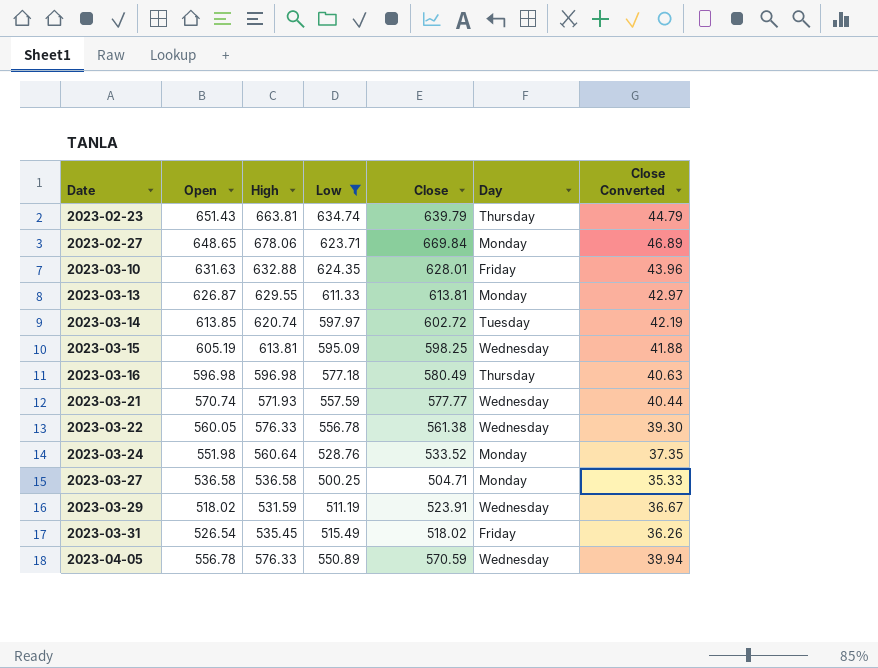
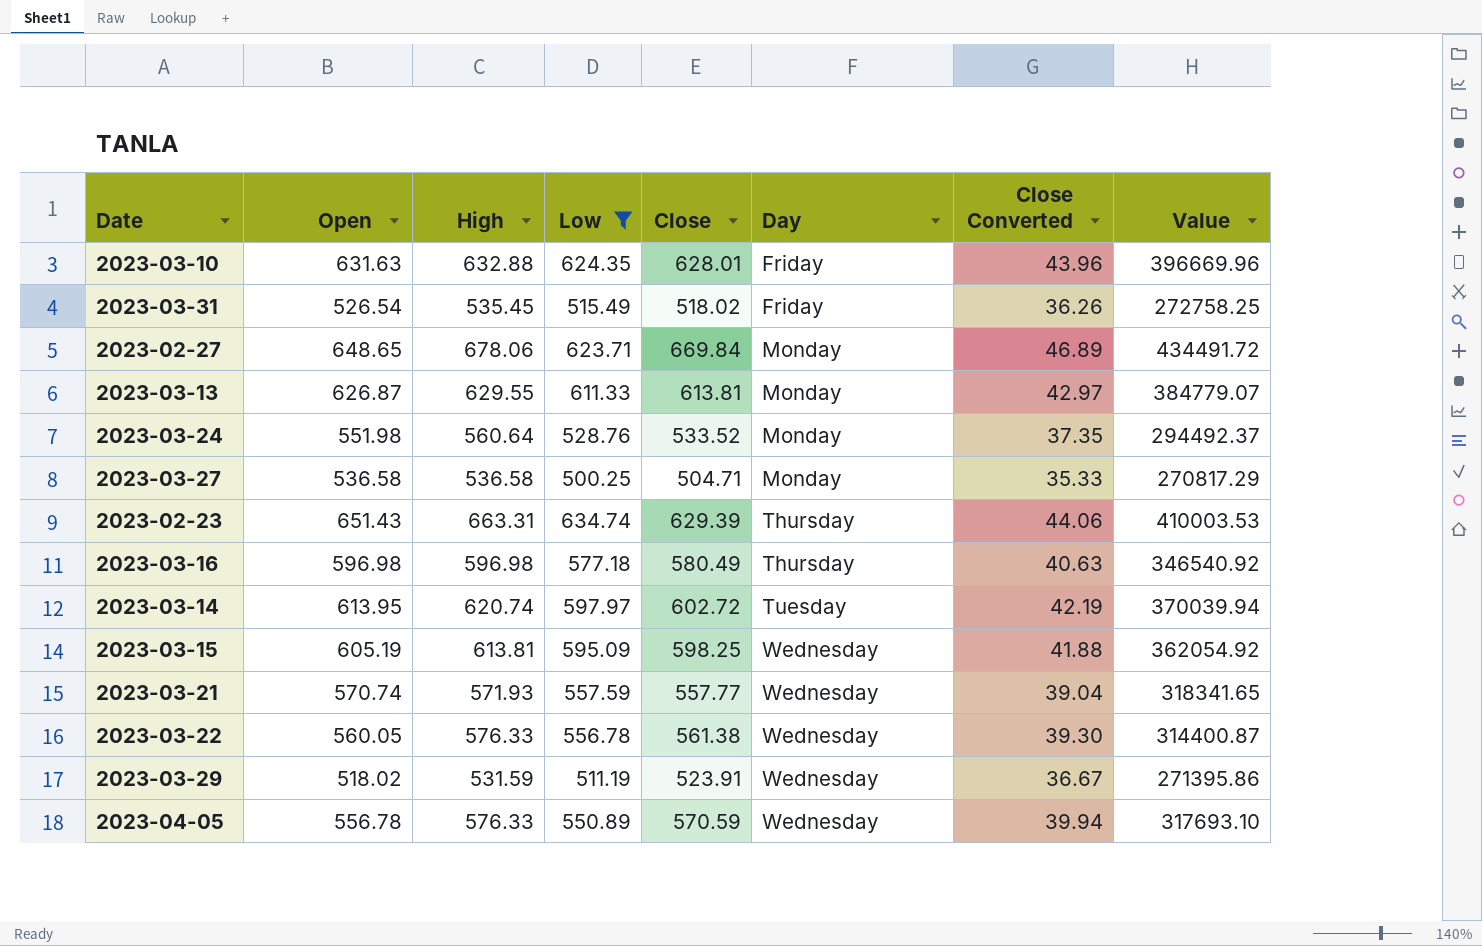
row order: Date ascending -> Day ascending
column Value | formula: none -> [Open] * [Close]
2023-02-23 | High: 663.81 -> 663.31
2023-02-23 | Close: 639.79 -> 629.39
2023-02-23 | Close Converted: 44.79 -> 44.06
2023-03-14 | Open: 613.85 -> 613.95
2023-03-21 | Close: 577.77 -> 557.77
2023-03-21 | Close Converted: 40.44 -> 39.04

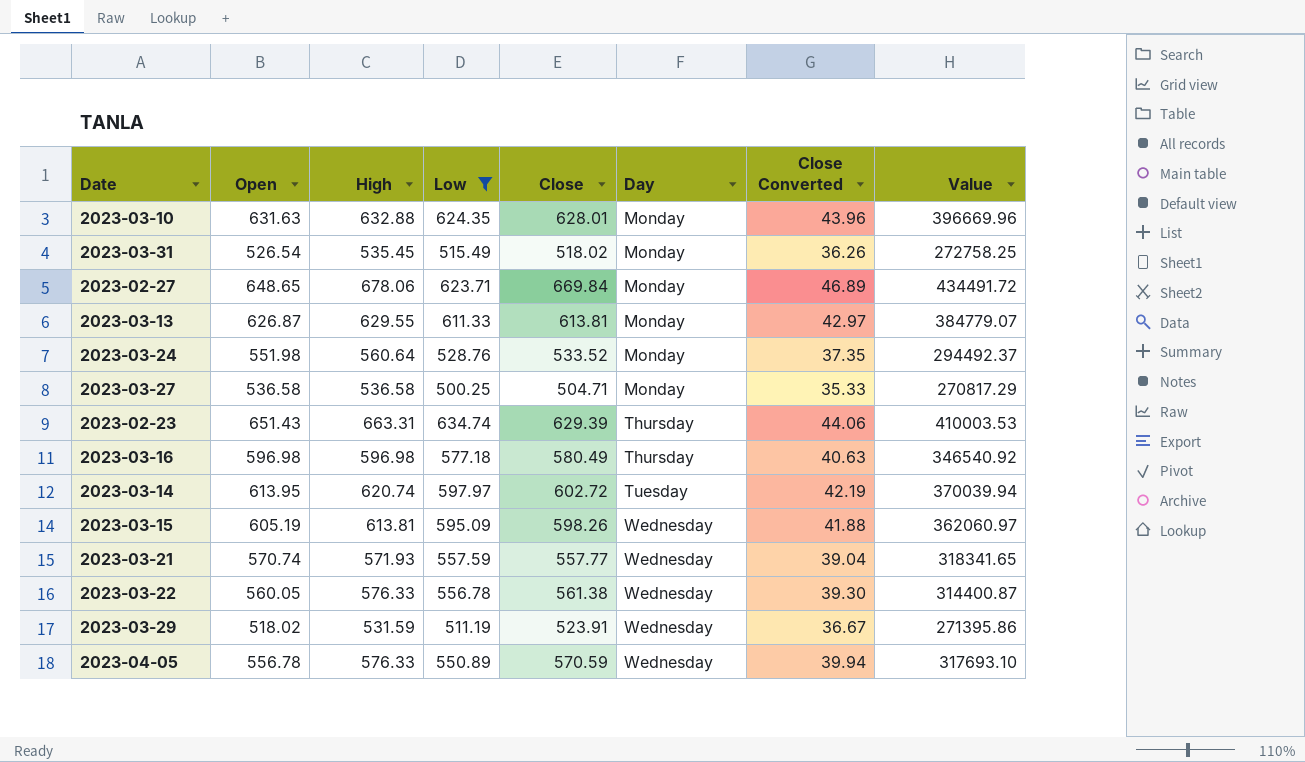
2023-03-10 | Day: Friday -> Monday
2023-03-31 | Day: Friday -> Monday
2023-03-15 | Close: 598.25 -> 598.26
2023-03-15 | Value: 362054.92 -> 362060.97

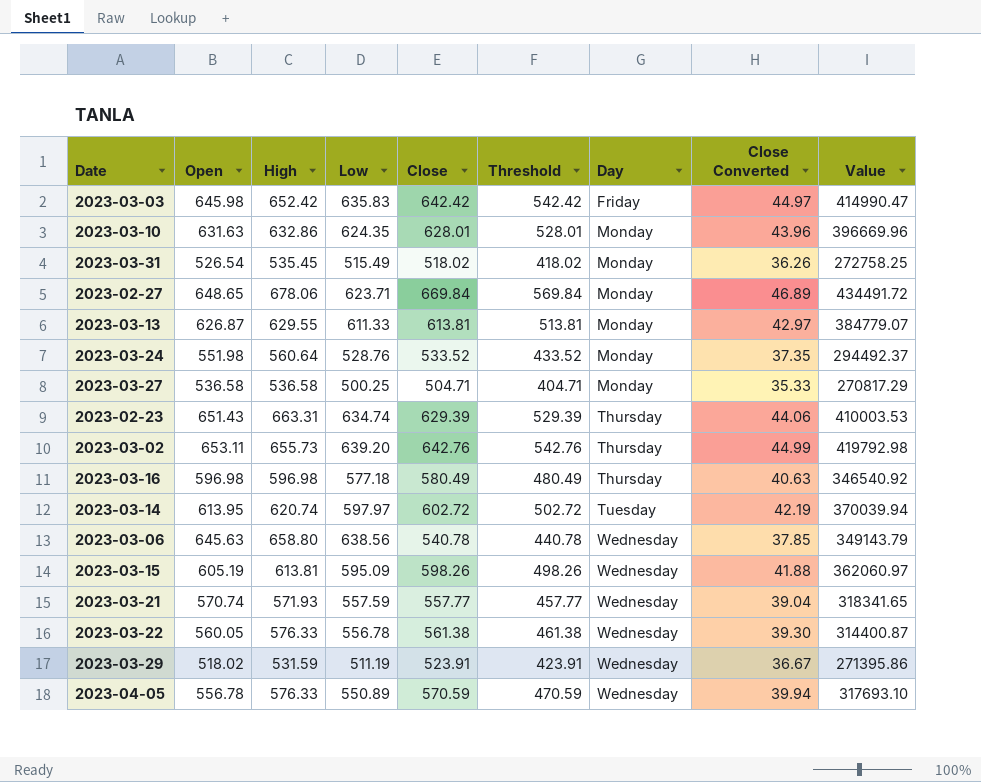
filter: Low <= 634.74 -> none
column Threshold | formula: none -> [Close] - 100
2023-03-10 | High: 632.88 -> 632.86

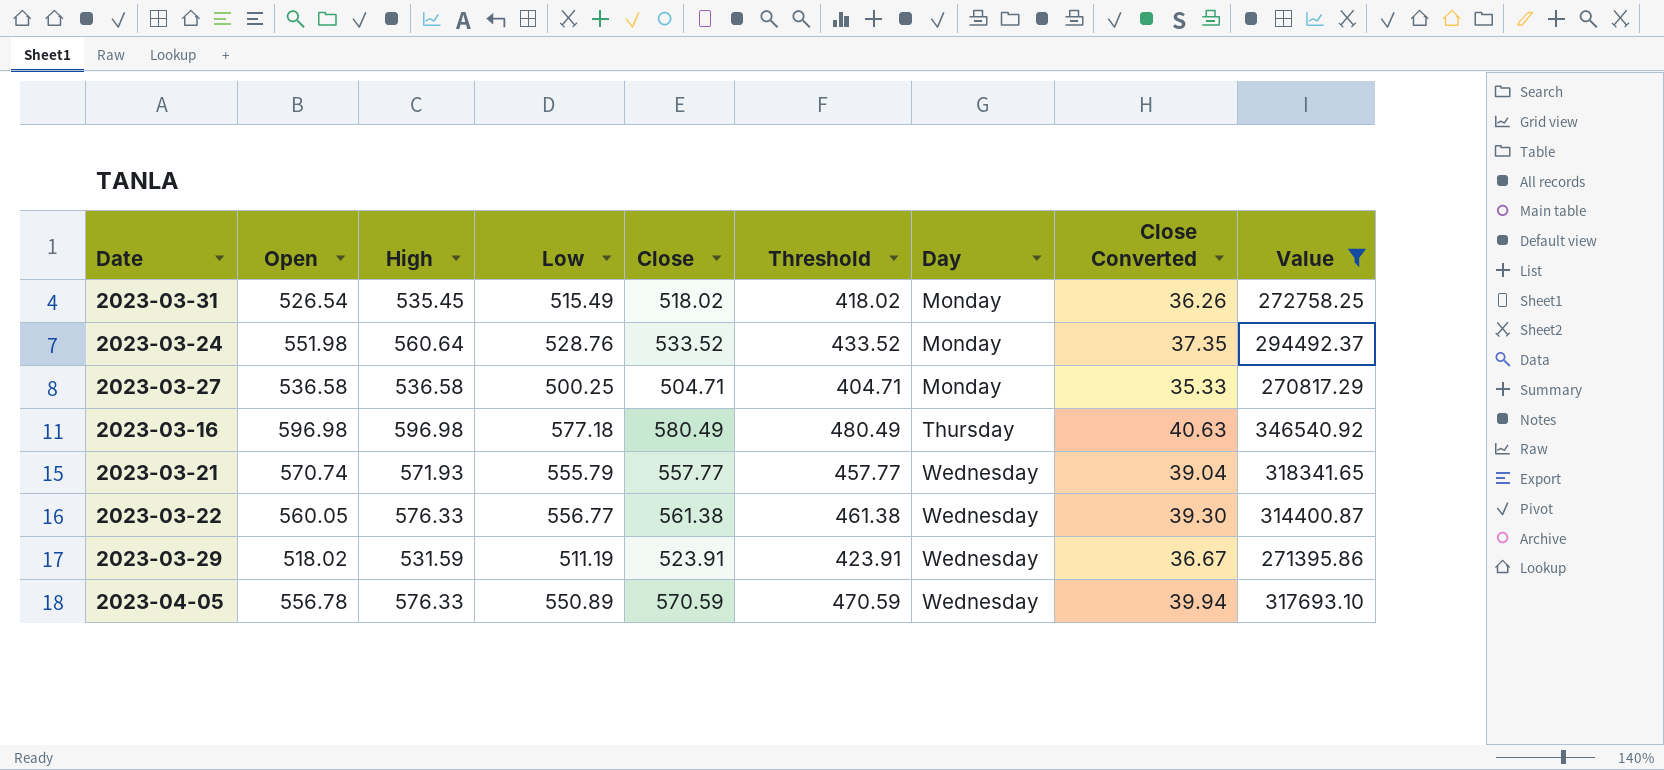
filter: none -> Value <= 346540.92
2023-03-21 | Low: 557.59 -> 555.79
2023-03-22 | Low: 556.78 -> 556.77

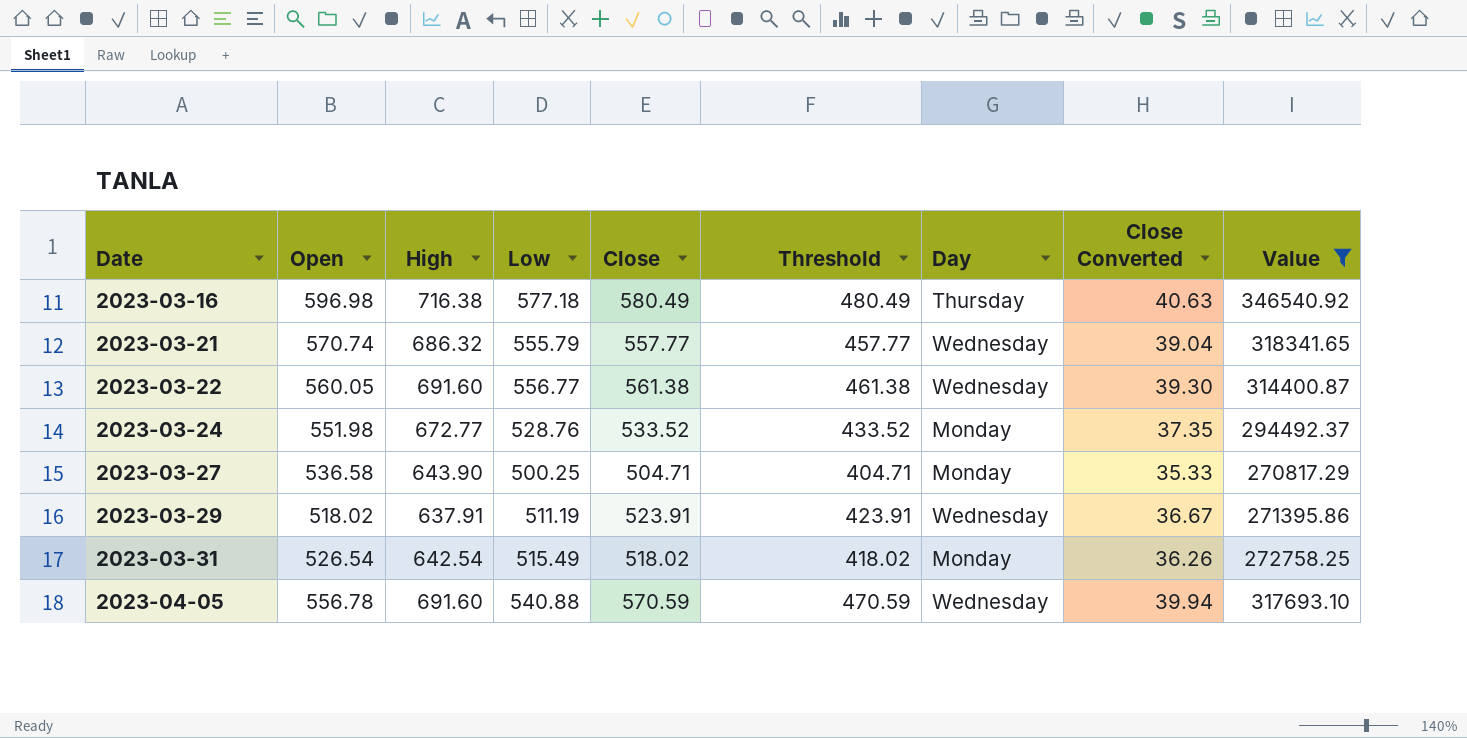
row order: Day ascending -> Date ascending
2023-03-16 | High: 596.98 -> 716.38
2023-03-21 | High: 571.93 -> 686.32
2023-03-22 | High: 576.33 -> 691.60
2023-03-24 | High: 560.64 -> 672.77
2023-03-27 | High: 536.58 -> 643.90
2023-03-29 | High: 531.59 -> 637.91
2023-03-31 | High: 535.45 -> 642.54
2023-04-05 | High: 576.33 -> 691.60
2023-04-05 | Low: 550.89 -> 540.88

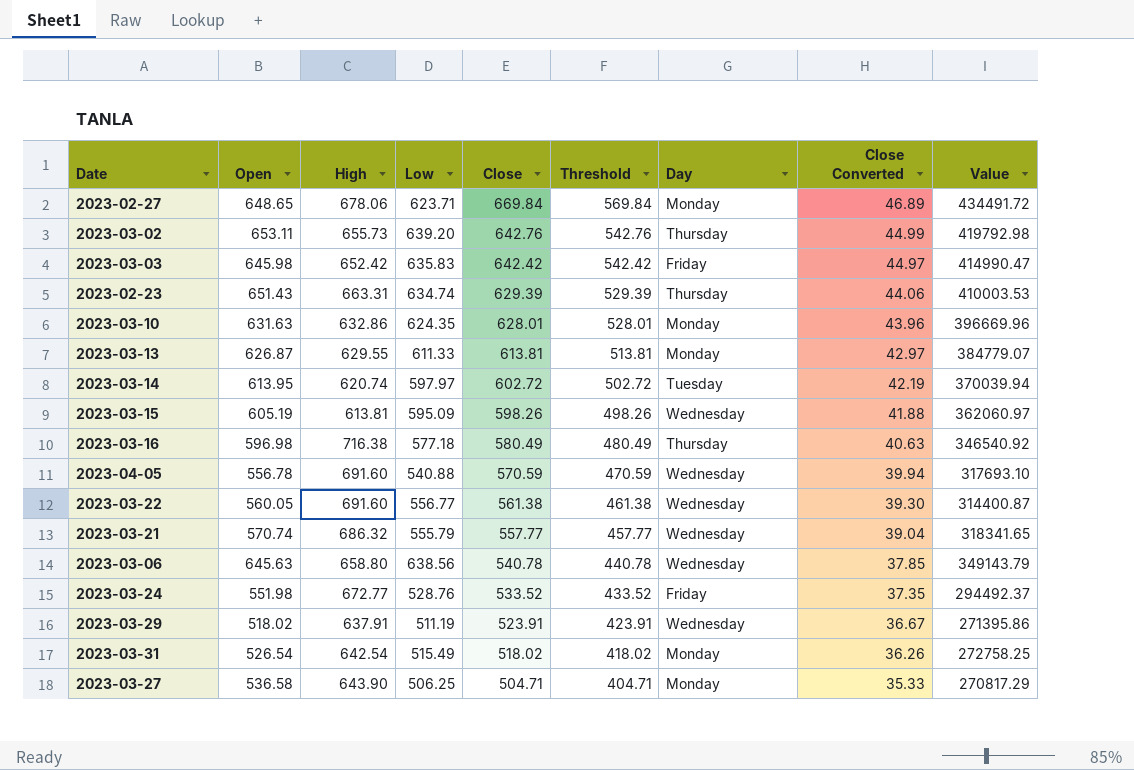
filter: Value <= 346540.92 -> none
row order: Date ascending -> Close descending
2023-03-24 | Day: Monday -> Friday
2023-03-27 | Low: 500.25 -> 506.25

